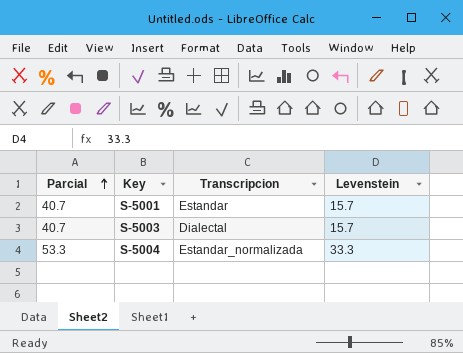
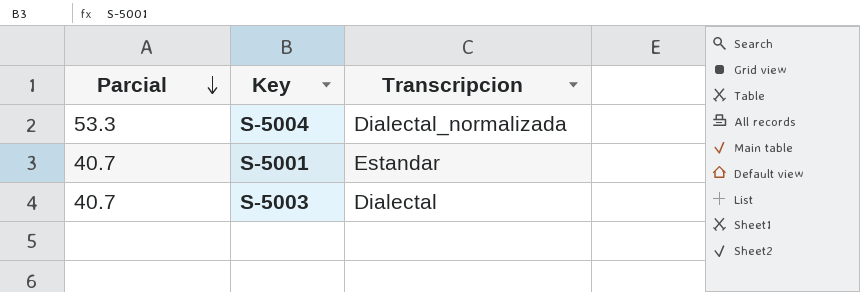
row order: Parcial ascending -> Parcial descending
column Levenstein | position: 4 -> none
S-5004 | Transcripcion: Estandar_normalizada -> Dialectal_normalizada

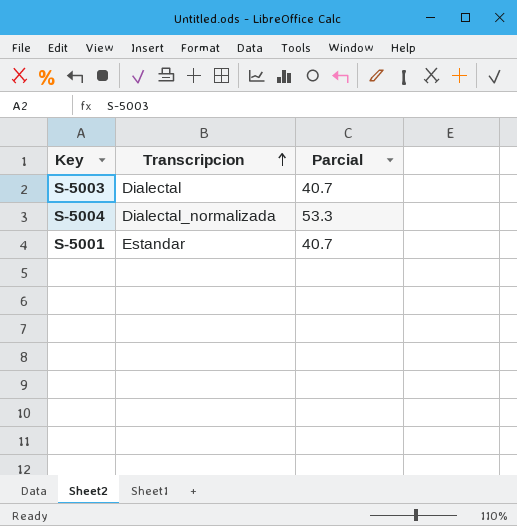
row order: Parcial descending -> Transcripcion ascending
column Parcial | position: 1 -> 3

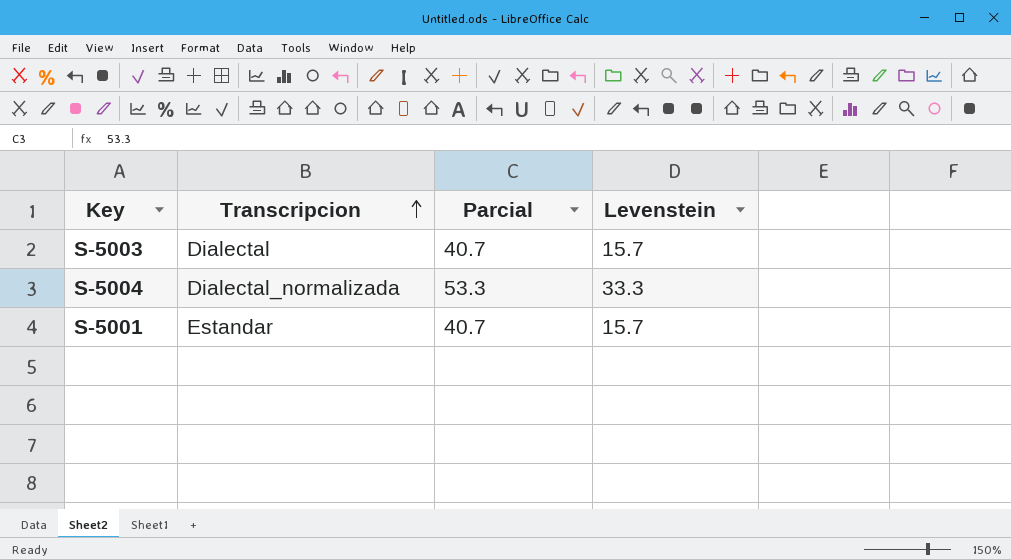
column Levenstein | position: none -> 4

